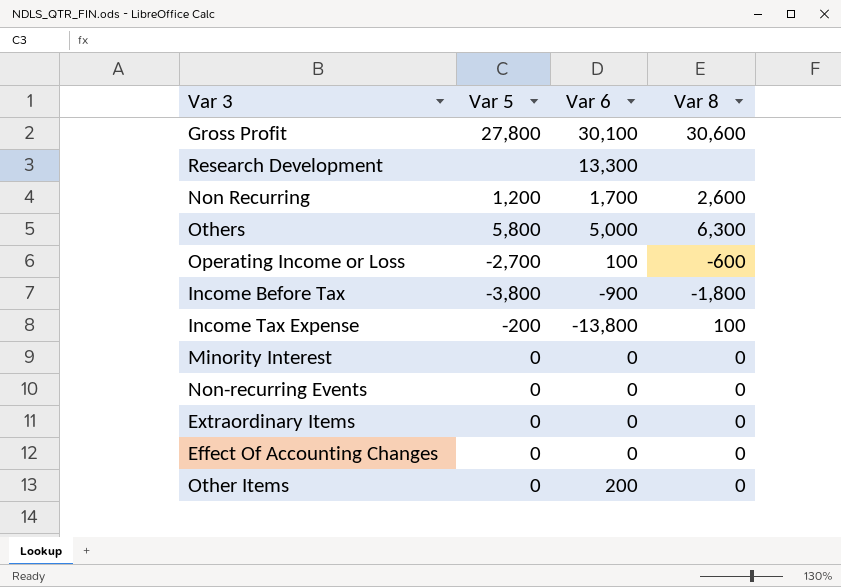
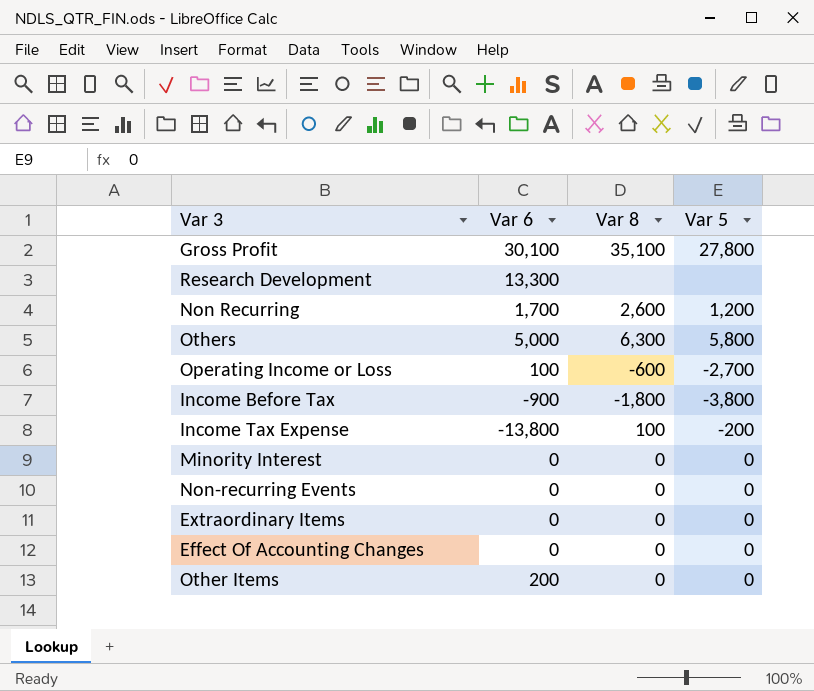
column Var 5 | position: 2 -> 4
Gross Profit | Var 8: 30,600 -> 35,100

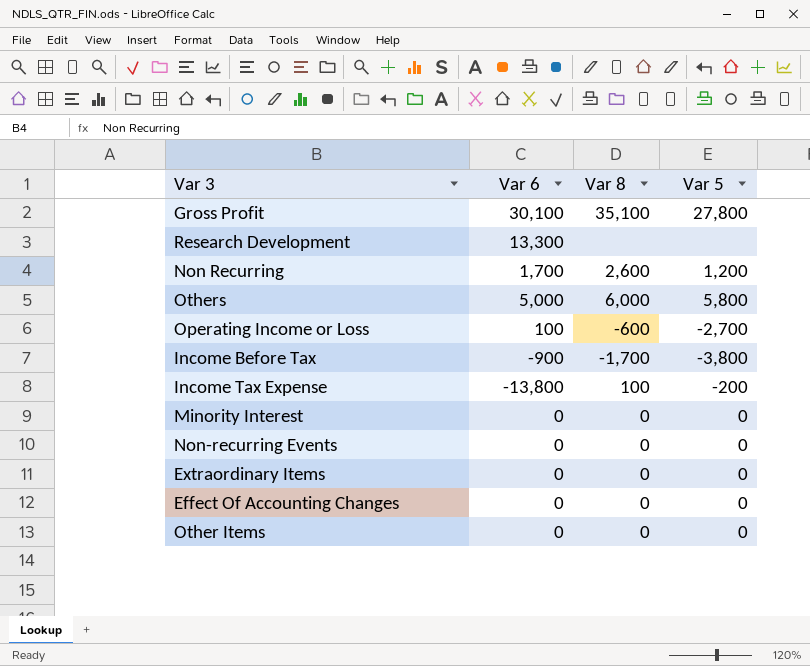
Others | Var 8: 6,300 -> 6,000
Income Before Tax | Var 8: -1,800 -> -1,700
Other Items | Var 6: 200 -> 0

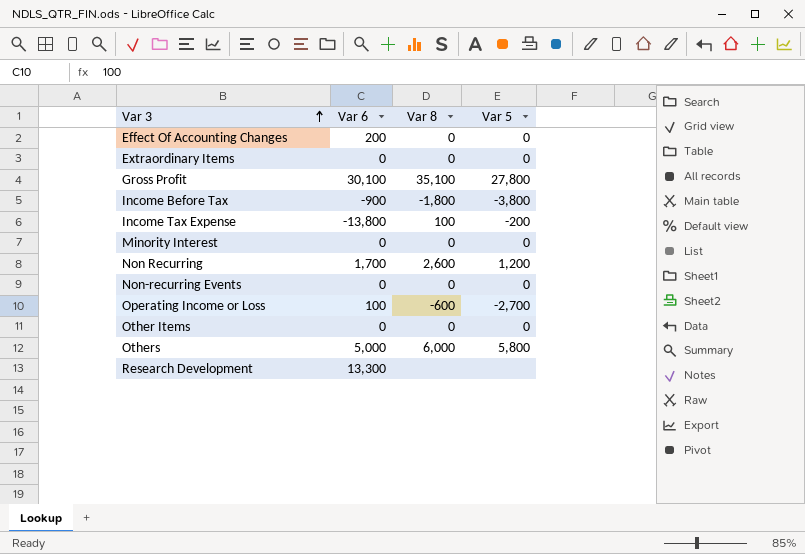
row order: none -> Var 3 ascending
Effect Of Accounting Changes | Var 6: 0 -> 200
Income Before Tax | Var 8: -1,700 -> -1,800

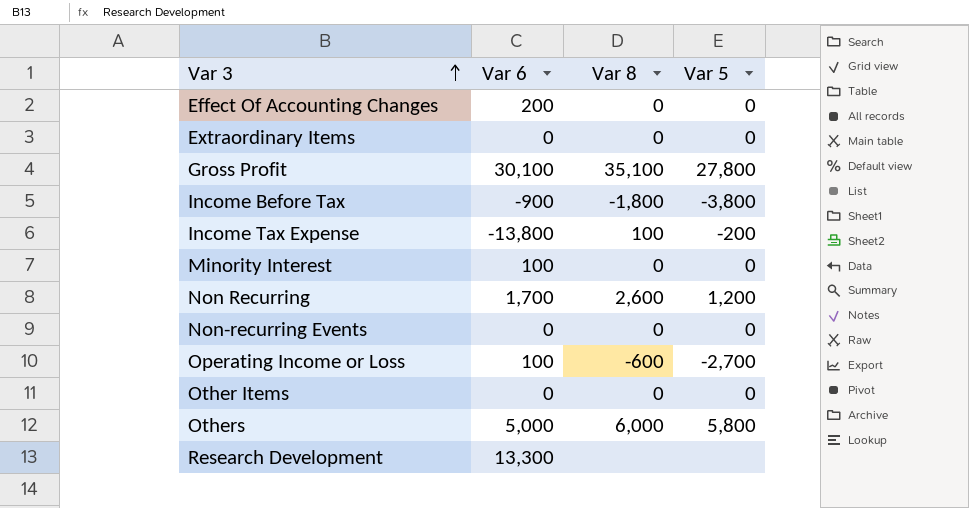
Minority Interest | Var 6: 0 -> 100

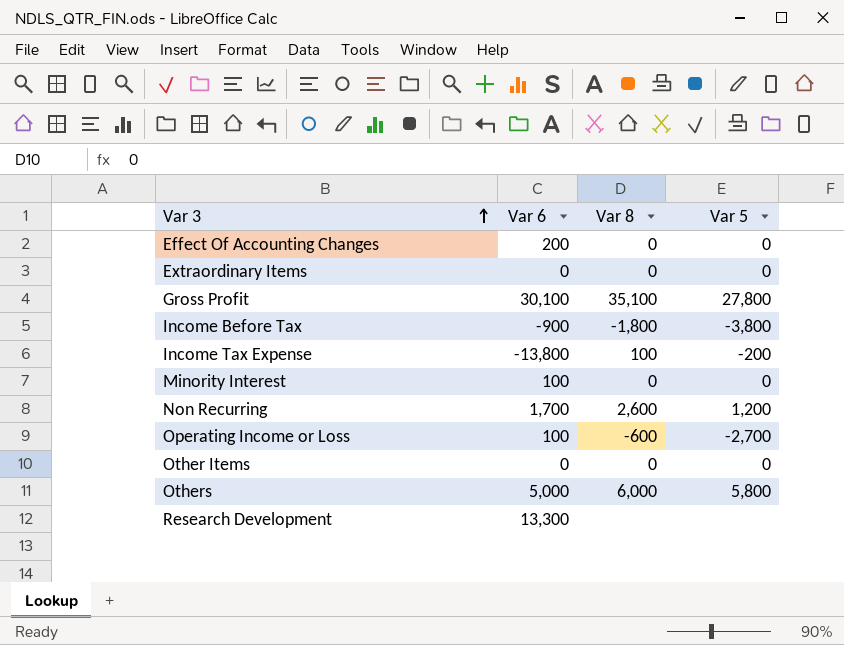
row Non-recurring Events: 0 | 0 | 0 -> none

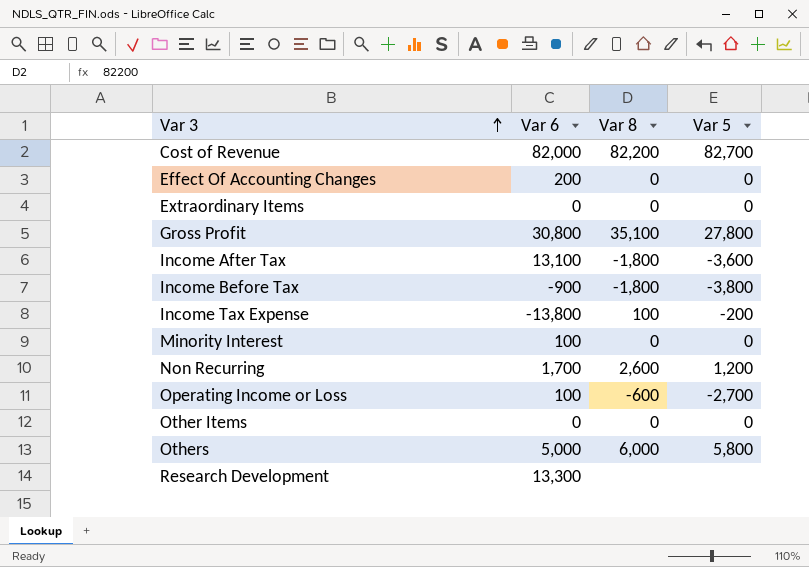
row Cost of Revenue: none -> 82,000 | 82,200 | 82,700
Gross Profit | Var 6: 30,100 -> 30,800
row Income After Tax: none -> 13,100 | -1,800 | -3,600

